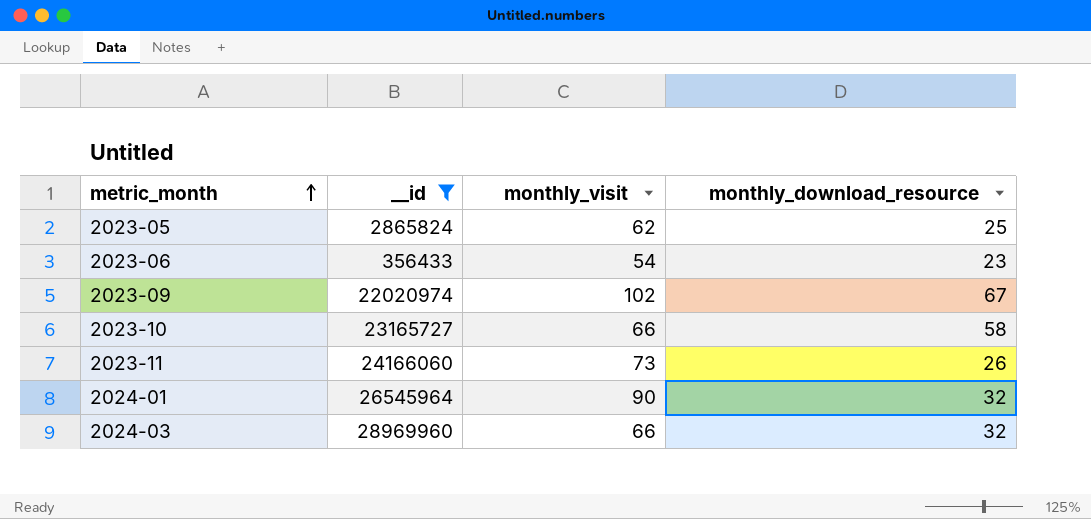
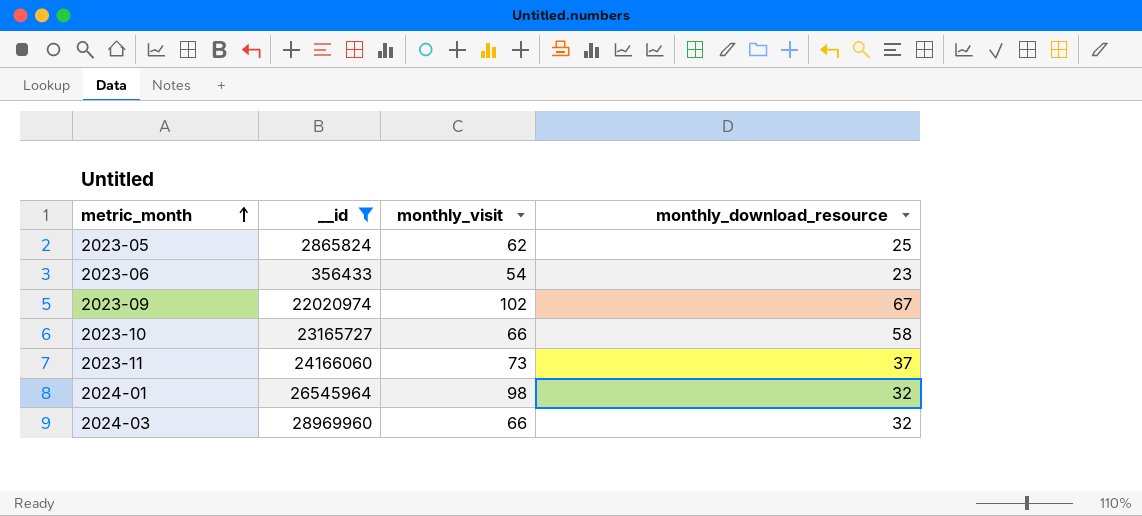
2023-11 | monthly_download_resource: 26 -> 37
2024-01 | monthly_visit: 90 -> 98

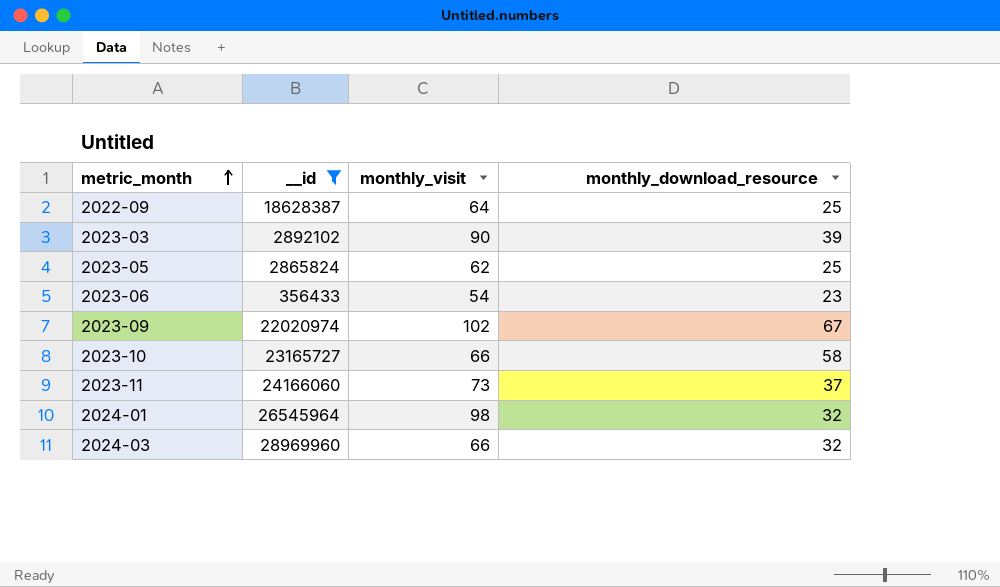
row 2022-09: none -> 18628387 | 64 | 25
row 2023-03: none -> 2892102 | 90 | 39

